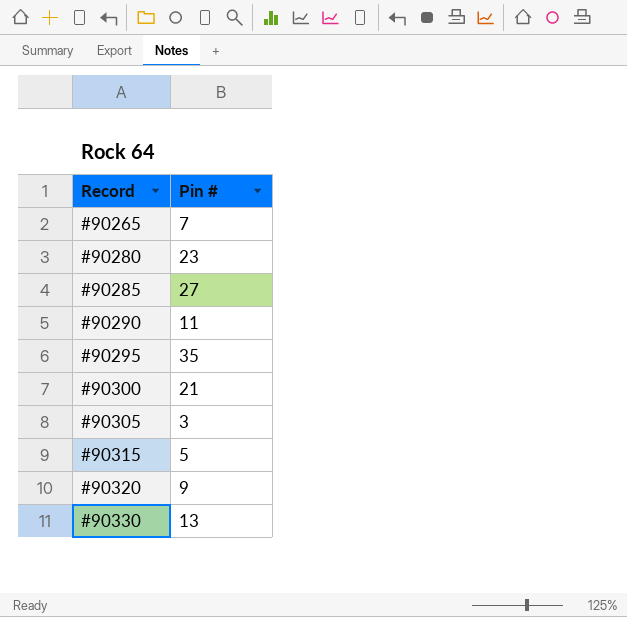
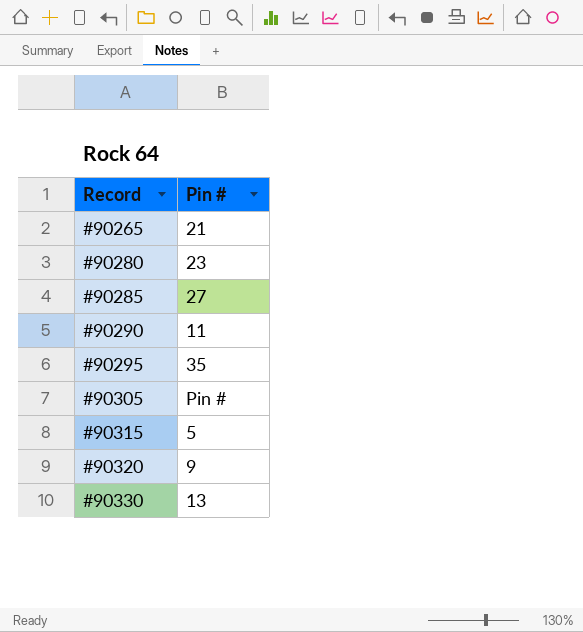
row #90300: 21 -> none
#90265 | Pin #: 7 -> 21
#90305 | Pin #: 3 -> Pin #

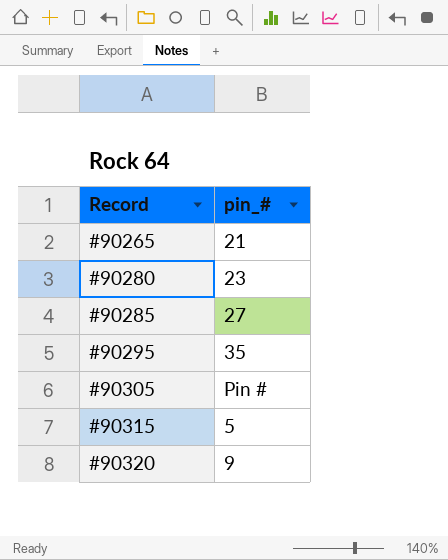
column name: Pin # -> pin_#
row #90290: 11 -> none
row #90330: 13 -> none

